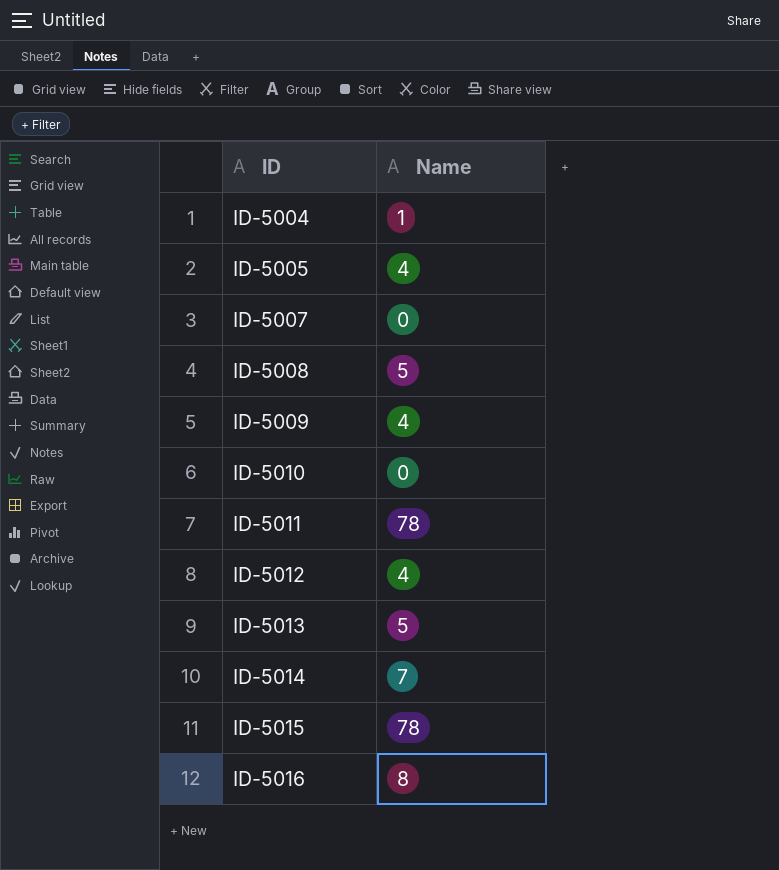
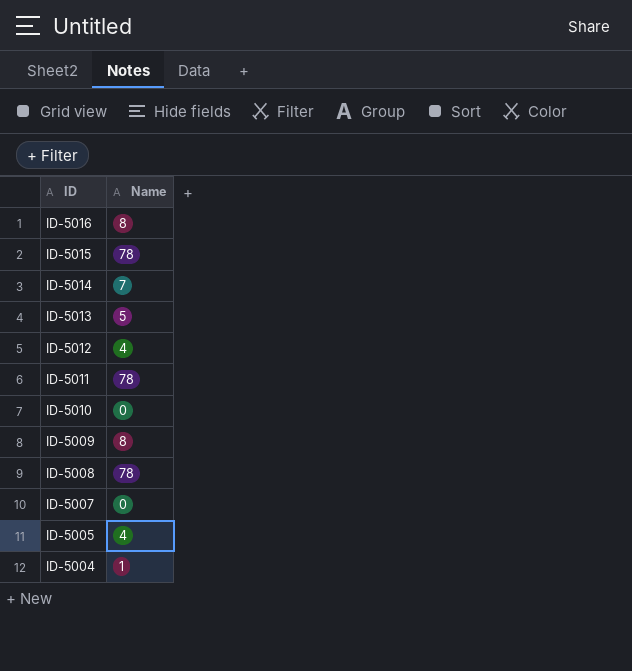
row order: ID ascending -> ID descending
ID-5009 | Name: 4 -> 8
ID-5008 | Name: 5 -> 78

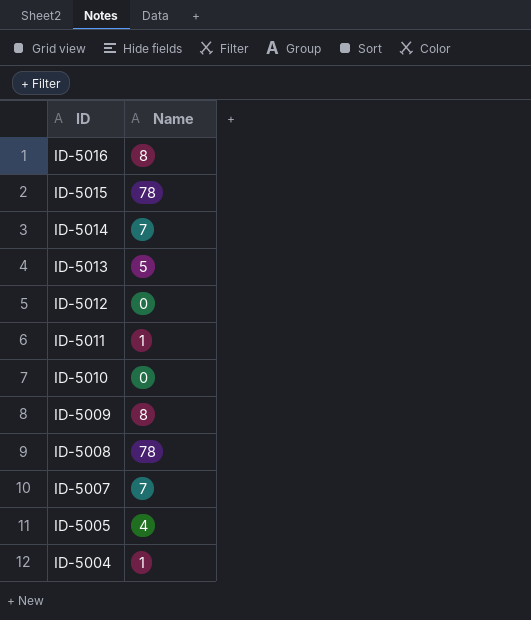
ID-5012 | Name: 4 -> 0
ID-5011 | Name: 78 -> 1
ID-5007 | Name: 0 -> 7

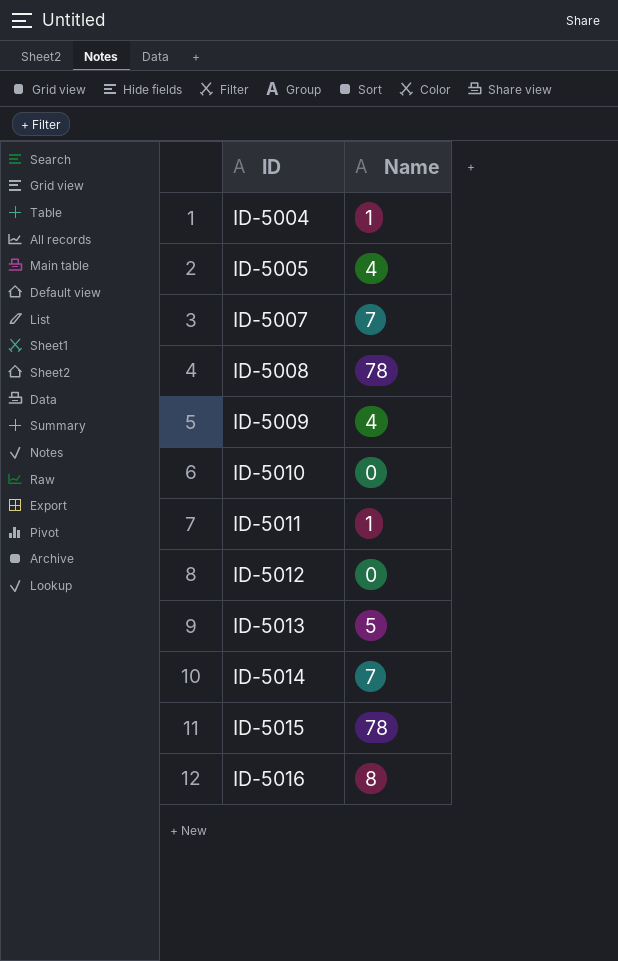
row order: ID descending -> ID ascending
ID-5009 | Name: 8 -> 4

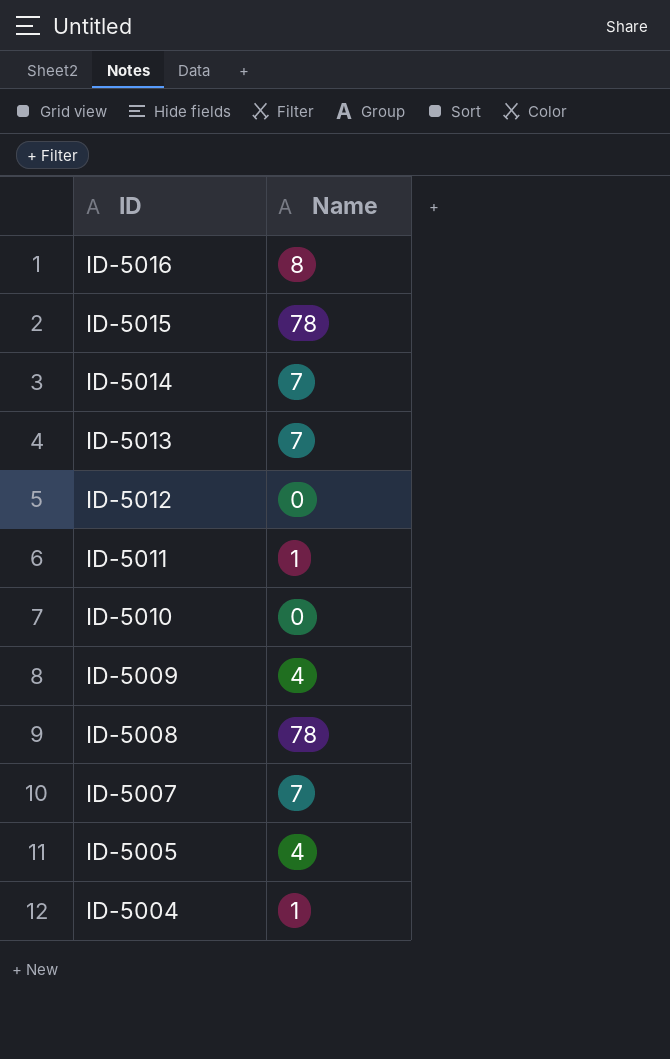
row order: ID ascending -> ID descending
ID-5013 | Name: 5 -> 7

